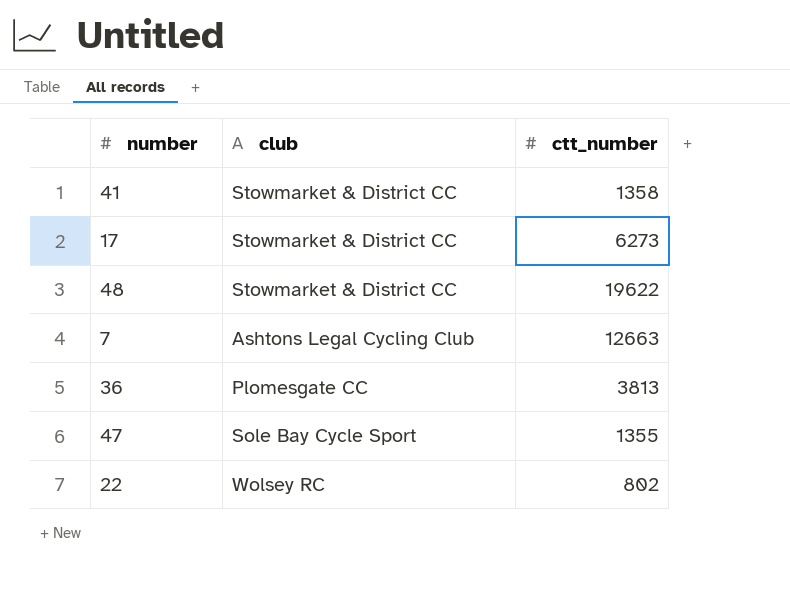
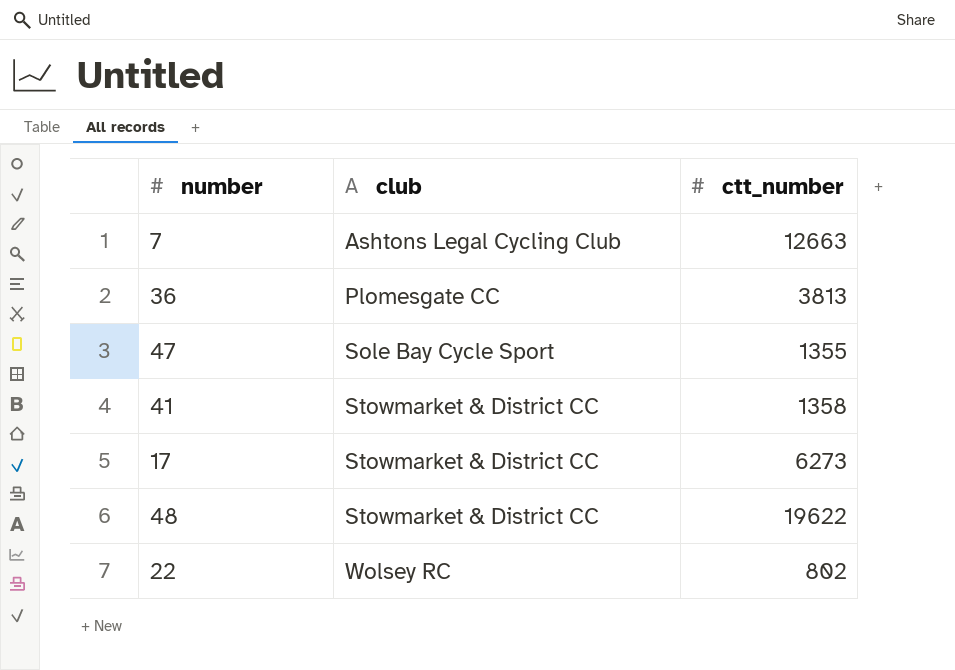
row order: none -> club ascending

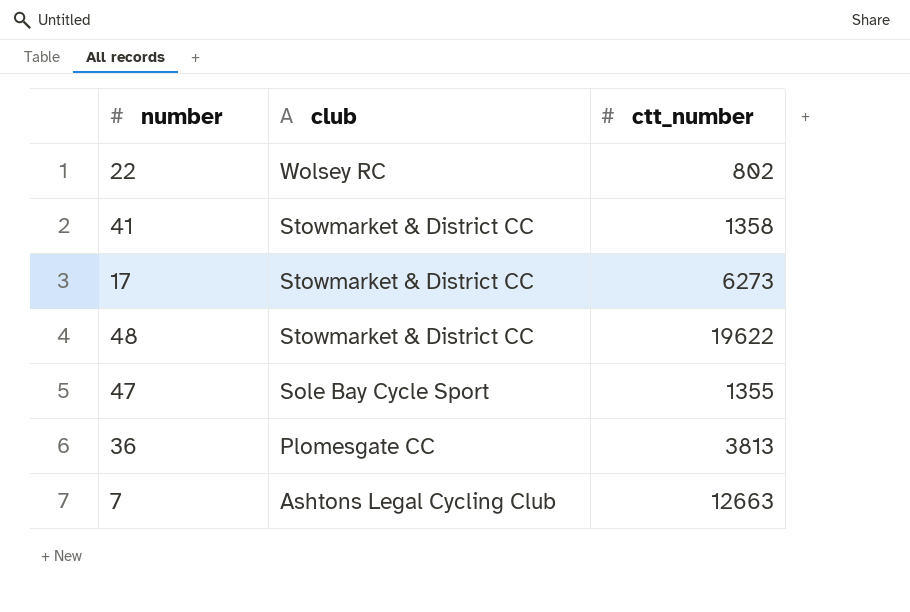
row order: club ascending -> club descending

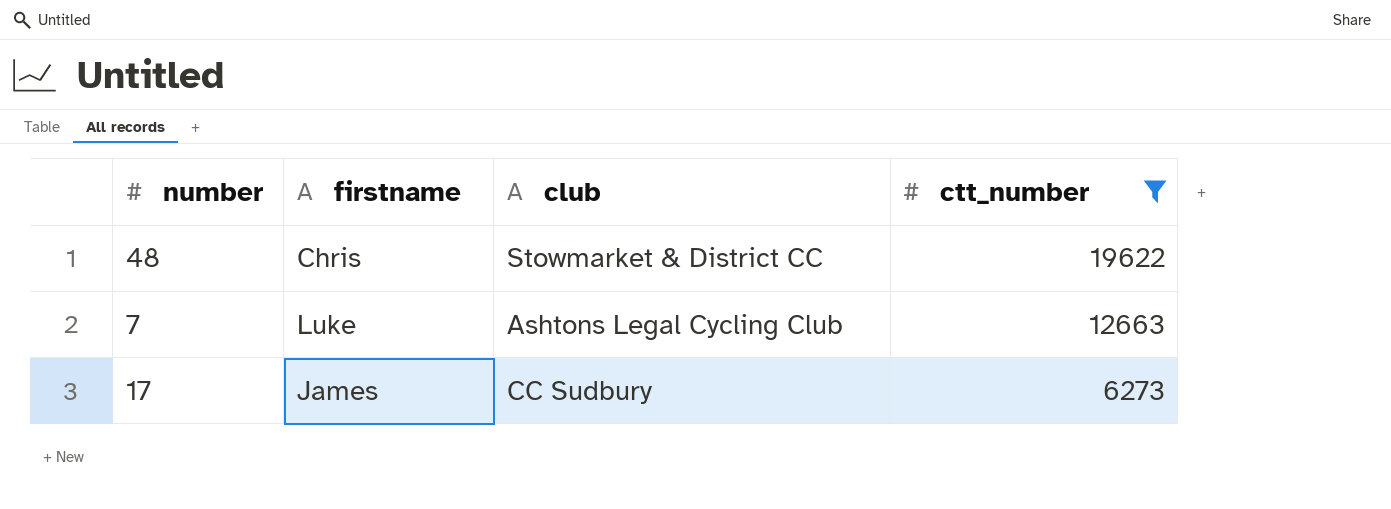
filter: none -> ctt_number >= 6273
row order: club descending -> ctt_number descending
column firstname | position: none -> 2
17 | club: Stowmarket & District CC -> CC Sudbury

